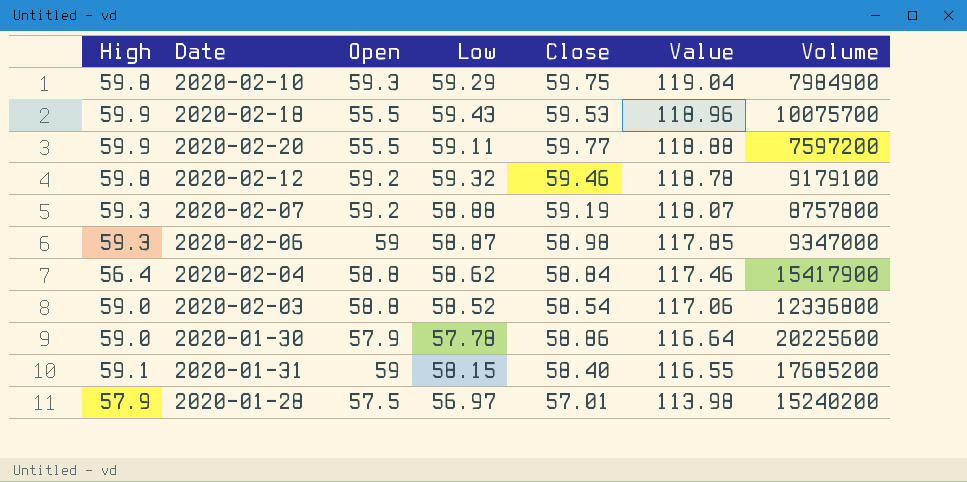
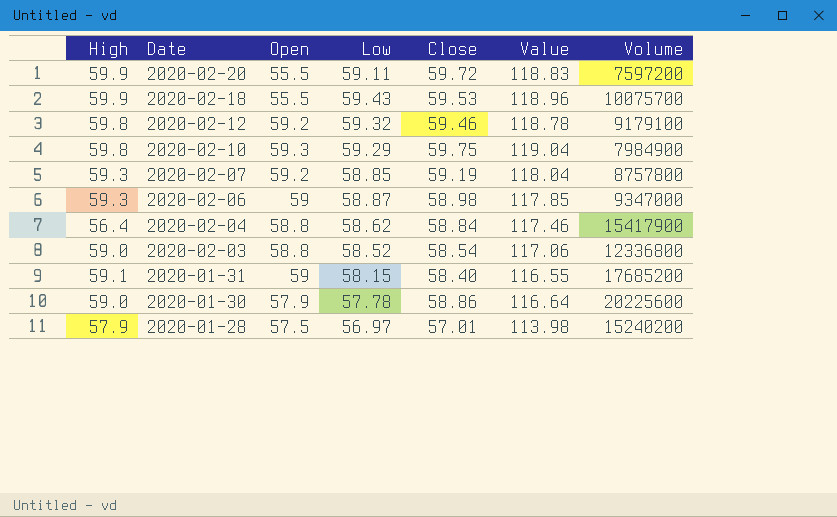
row order: Value descending -> Date descending
2020-02-20 | Close: 59.77 -> 59.72
2020-02-20 | Value: 118.88 -> 118.83
2020-02-07 | Low: 58.88 -> 58.85
2020-02-07 | Value: 118.07 -> 118.04

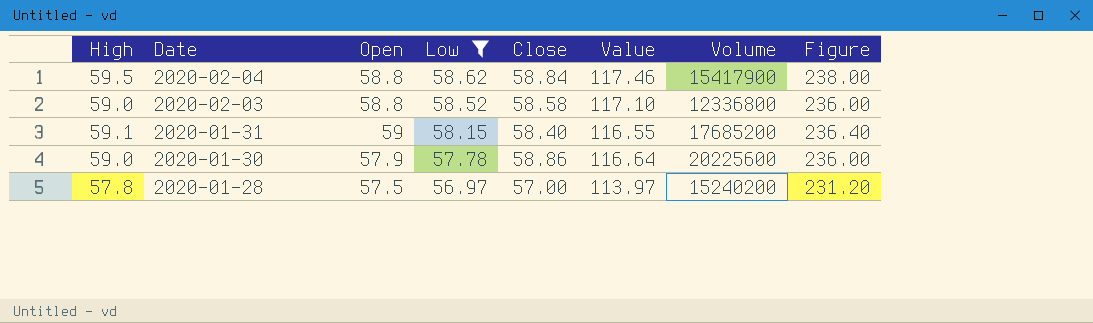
filter: none -> Low <= 58.62
column Figure | formula: none -> [High] * 4
2020-02-04 | High: 56.4 -> 59.5
2020-02-03 | Close: 58.54 -> 58.58
2020-02-03 | Value: 117.06 -> 117.10
2020-01-28 | High: 57.9 -> 57.8
2020-01-28 | Close: 57.01 -> 57.00
2020-01-28 | Value: 113.98 -> 113.97

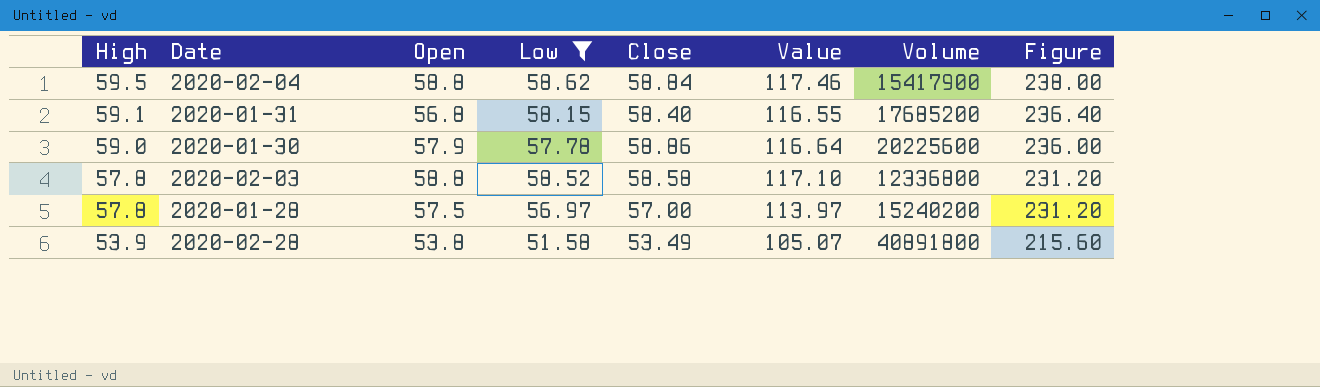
row order: Date descending -> High descending
2020-01-31 | Open: 59 -> 56.8
2020-02-03 | High: 59.0 -> 57.8
2020-02-03 | Figure: 236.00 -> 231.20
row 2020-02-28: none -> 53.9 | 53.8 | 51.58 | 53.49 | 105.07 | 40891800 | 215.60

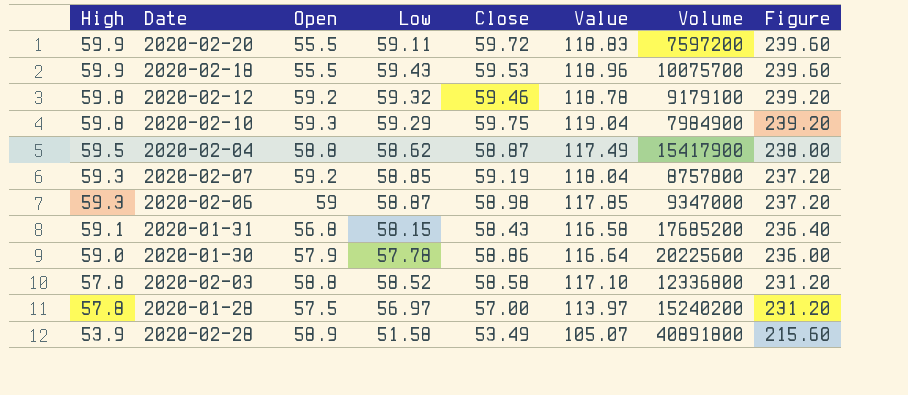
filter: Low <= 58.62 -> none
2020-02-04 | Close: 58.84 -> 58.87
2020-02-04 | Value: 117.46 -> 117.49
2020-01-31 | Close: 58.40 -> 58.43
2020-01-31 | Value: 116.55 -> 116.58
2020-02-28 | Open: 53.8 -> 58.9

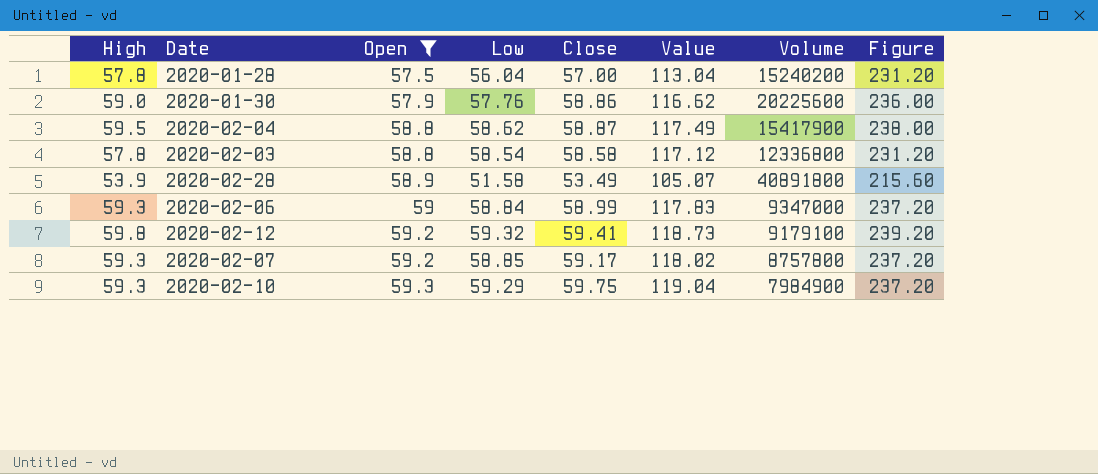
filter: none -> Open >= 57.5
row order: High descending -> Open ascending
2020-01-28 | Low: 56.97 -> 56.04
2020-01-28 | Value: 113.97 -> 113.04
2020-01-30 | Low: 57.78 -> 57.76
2020-01-30 | Value: 116.64 -> 116.62
2020-02-03 | Low: 58.52 -> 58.54
2020-02-03 | Value: 117.10 -> 117.12
2020-02-06 | Low: 58.87 -> 58.84
2020-02-06 | Close: 58.98 -> 58.99
2020-02-06 | Value: 117.85 -> 117.83
2020-02-12 | Close: 59.46 -> 59.41
2020-02-12 | Value: 118.78 -> 118.73
2020-02-07 | Close: 59.19 -> 59.17
2020-02-07 | Value: 118.04 -> 118.02
2020-02-10 | High: 59.8 -> 59.3
2020-02-10 | Figure: 239.20 -> 237.20

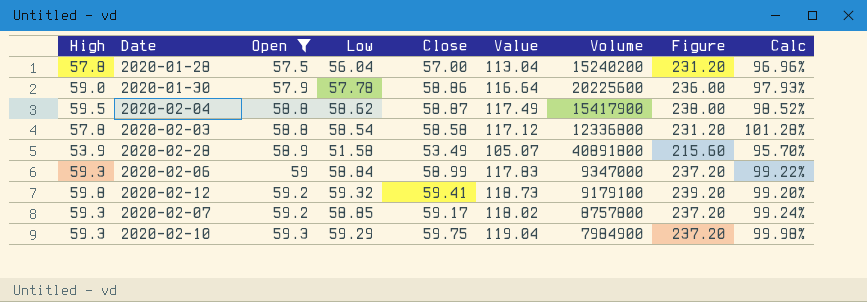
column Calc | formula: none -> [Low] / [High]
2020-01-30 | Low: 57.76 -> 57.78
2020-01-30 | Value: 116.62 -> 116.64

